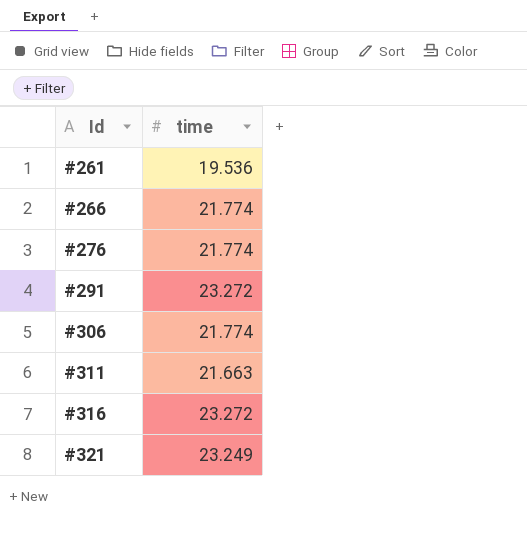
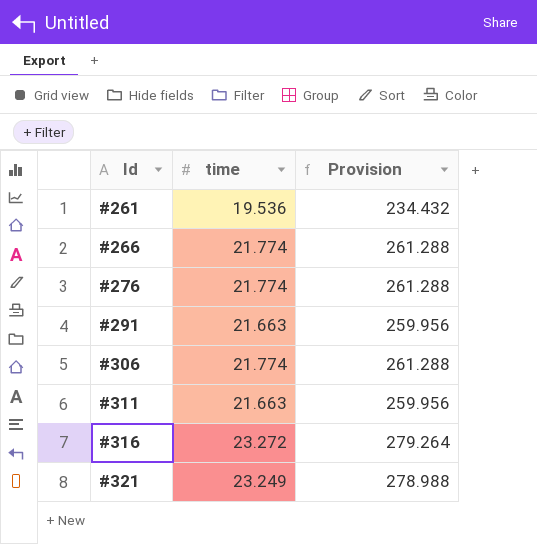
column Provision | formula: none -> [time] * 12
#291 | time: 23.272 -> 21.663

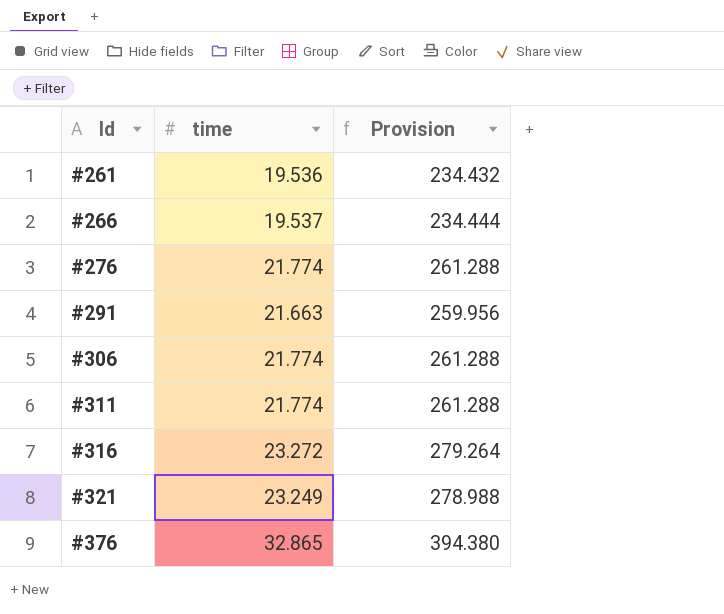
#266 | time: 21.774 -> 19.537
#266 | Provision: 261.288 -> 234.444
#311 | time: 21.663 -> 21.774
#311 | Provision: 259.956 -> 261.288
row #376: none -> 32.865 | 394.380

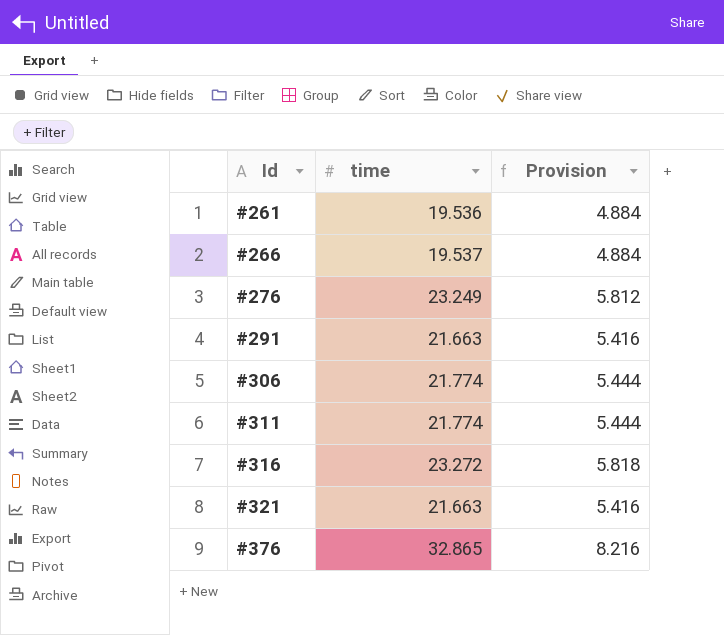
column Provision | formula: [time] * 12 -> [time] * 0.25
#276 | time: 21.774 -> 23.249
#321 | time: 23.249 -> 21.663

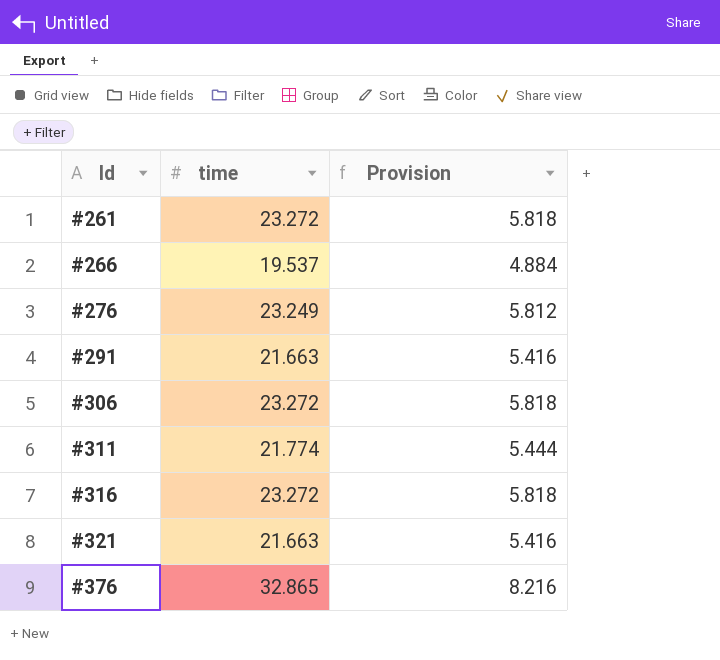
#261 | time: 19.536 -> 23.272
#261 | Provision: 4.884 -> 5.818
#306 | time: 21.774 -> 23.272
#306 | Provision: 5.444 -> 5.818

